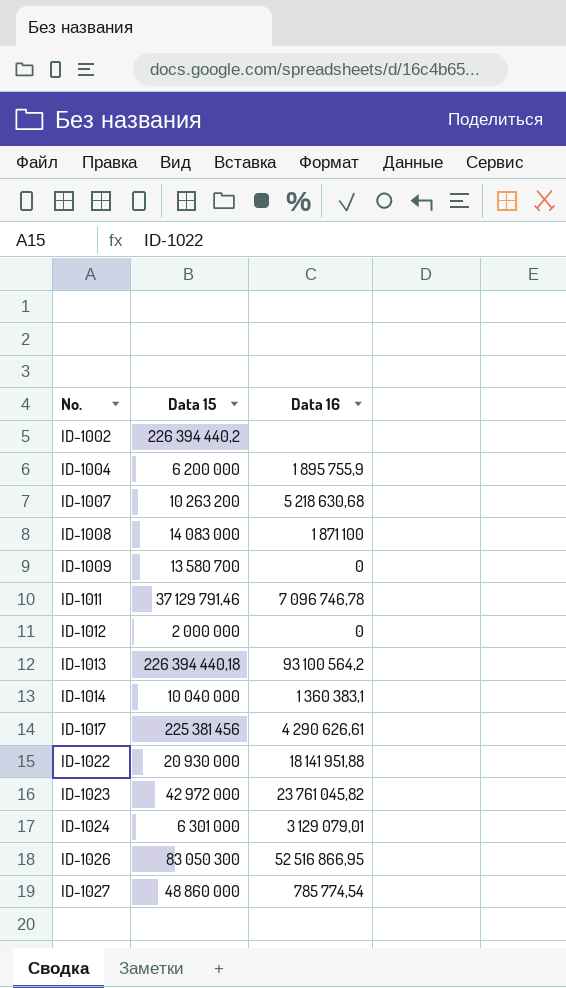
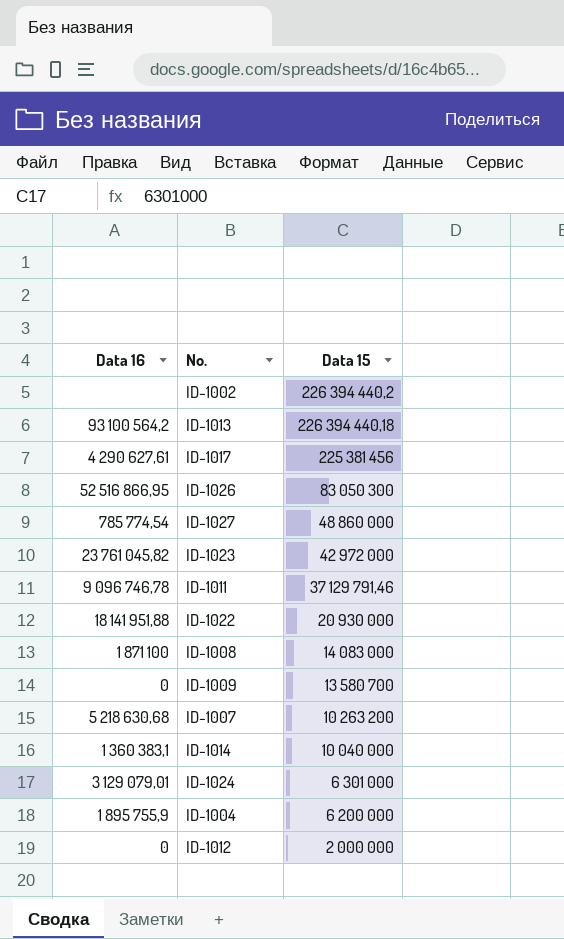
row order: No. ascending -> Data 15 descending
column Data 16 | position: 3 -> 1
ID-1017 | Data 16: 4 290 626,61 -> 4 290 627,61
ID-1011 | Data 16: 7 096 746,78 -> 9 096 746,78

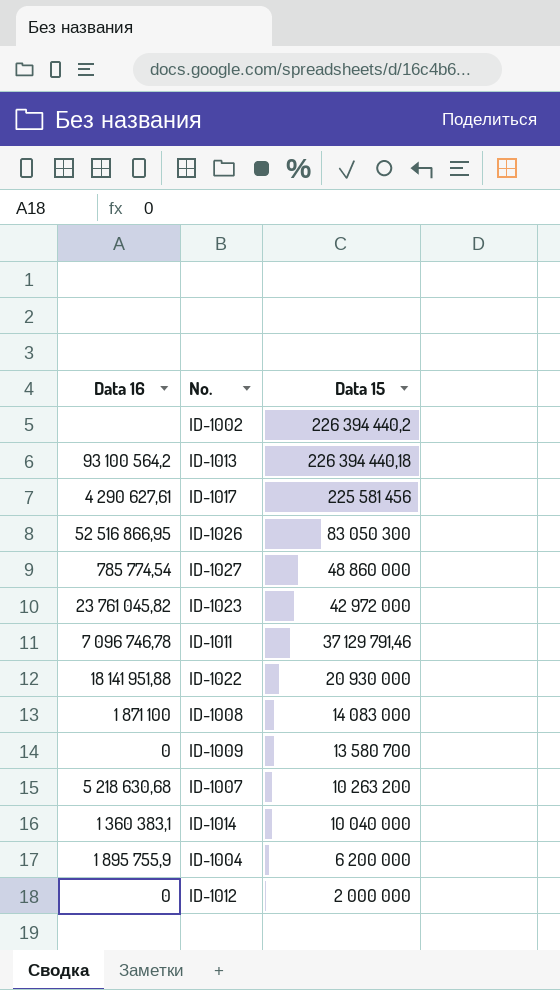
row ID-1024: 3 129 079,01 | 6 301 000 -> none
ID-1017 | Data 15: 225 381 456 -> 225 581 456
ID-1011 | Data 16: 9 096 746,78 -> 7 096 746,78

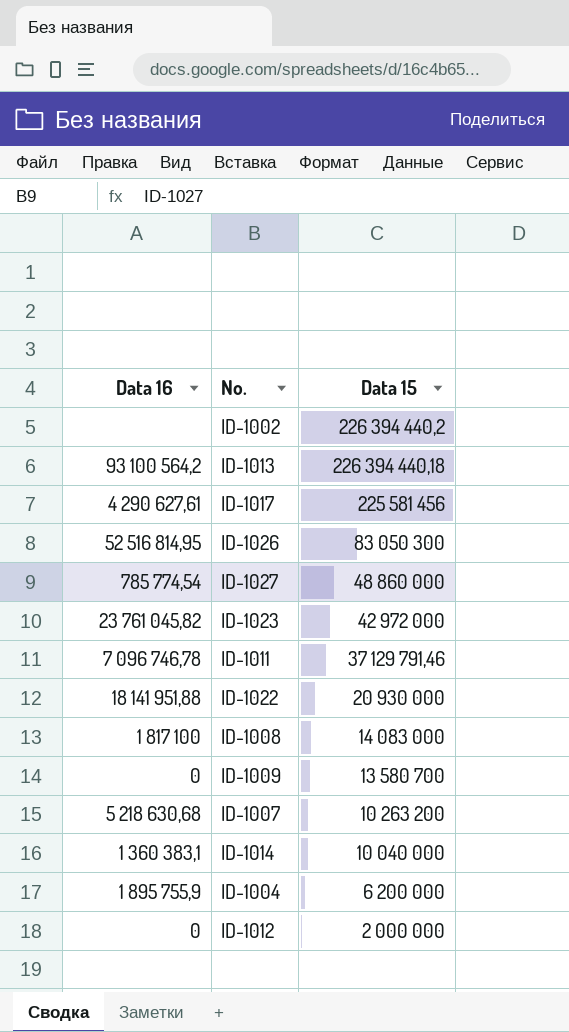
ID-1026 | Data 16: 52 516 866,95 -> 52 516 814,95
ID-1008 | Data 16: 1 871 100 -> 1 817 100

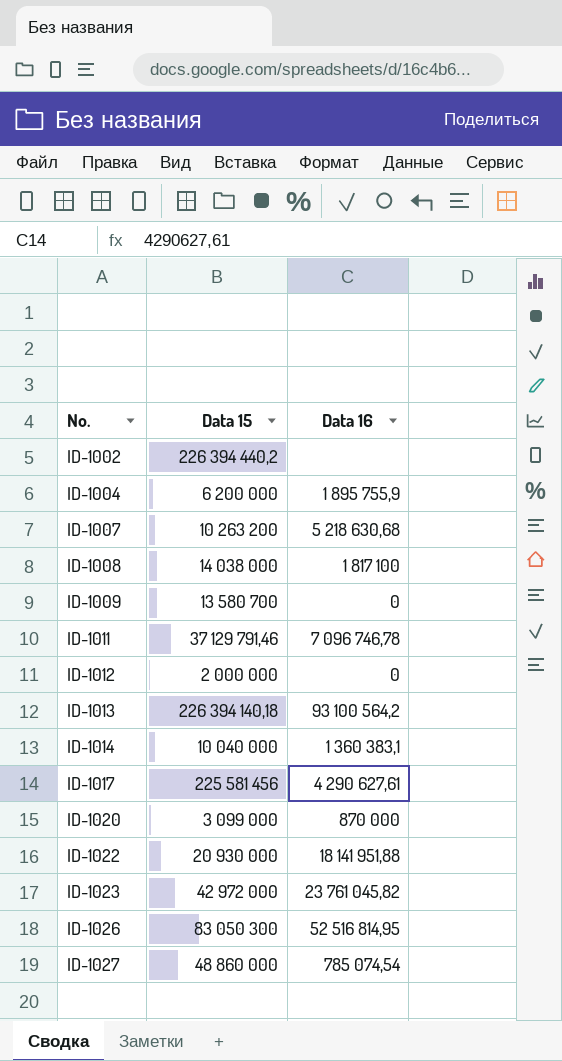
row order: Data 15 descending -> No. ascending
column Data 16 | position: 1 -> 3
ID-1008 | Data 15: 14 083 000 -> 14 038 000
ID-1013 | Data 15: 226 394 440,18 -> 226 394 140,18
row ID-1020: none -> 3 099 000 | 870 000
ID-1027 | Data 16: 785 774,54 -> 785 074,54

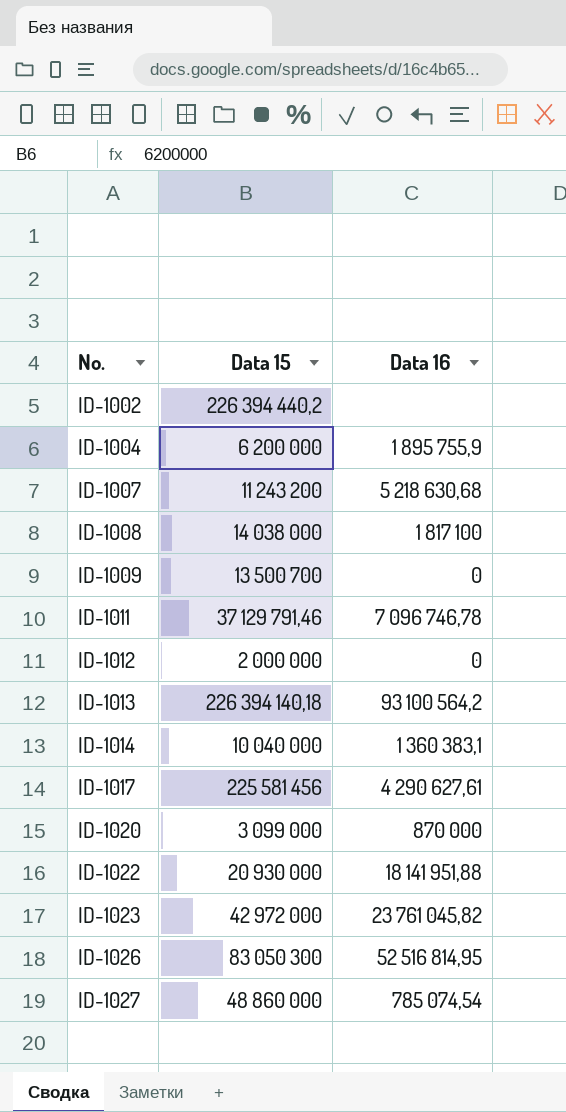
ID-1007 | Data 15: 10 263 200 -> 11 243 200
ID-1009 | Data 15: 13 580 700 -> 13 500 700

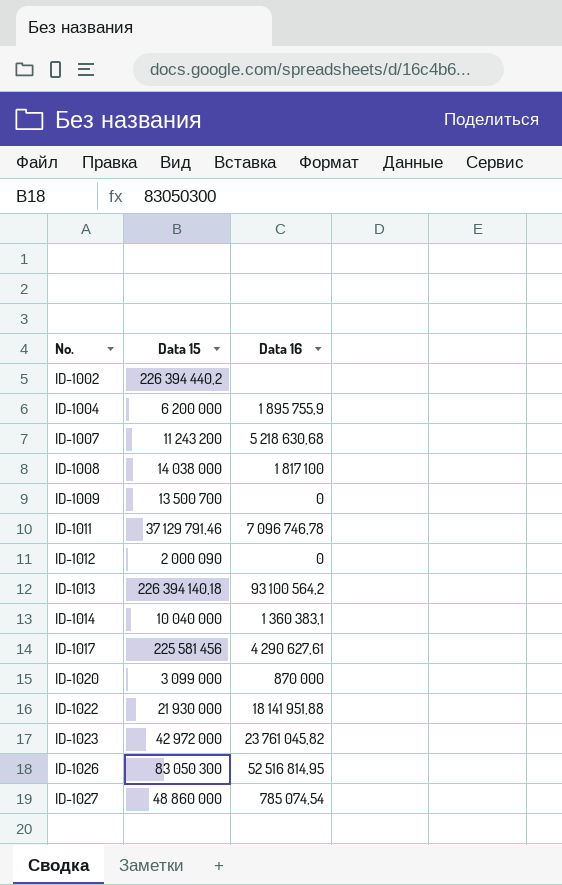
ID-1012 | Data 15: 2 000 000 -> 2 000 090
ID-1022 | Data 15: 20 930 000 -> 21 930 000

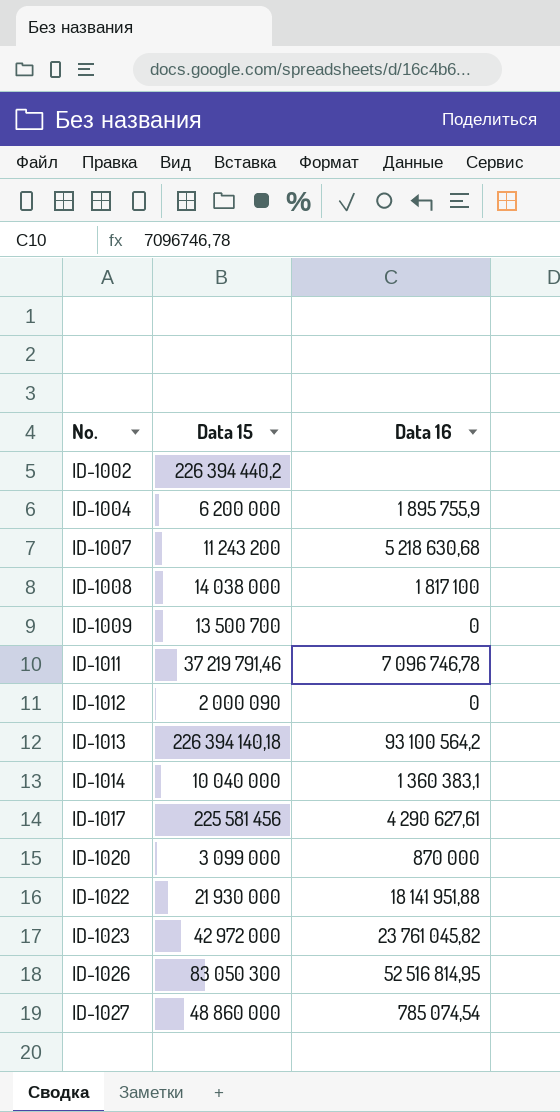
ID-1011 | Data 15: 37 129 791,46 -> 37 219 791,46

